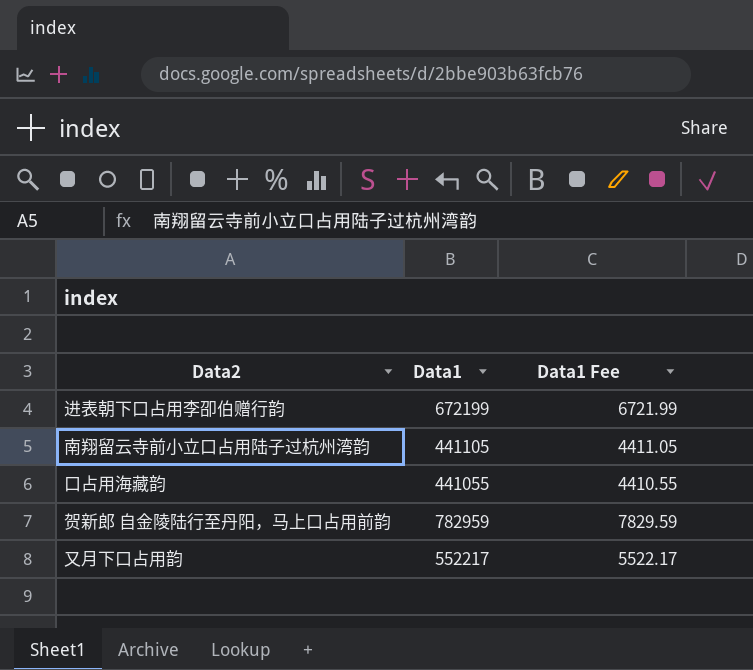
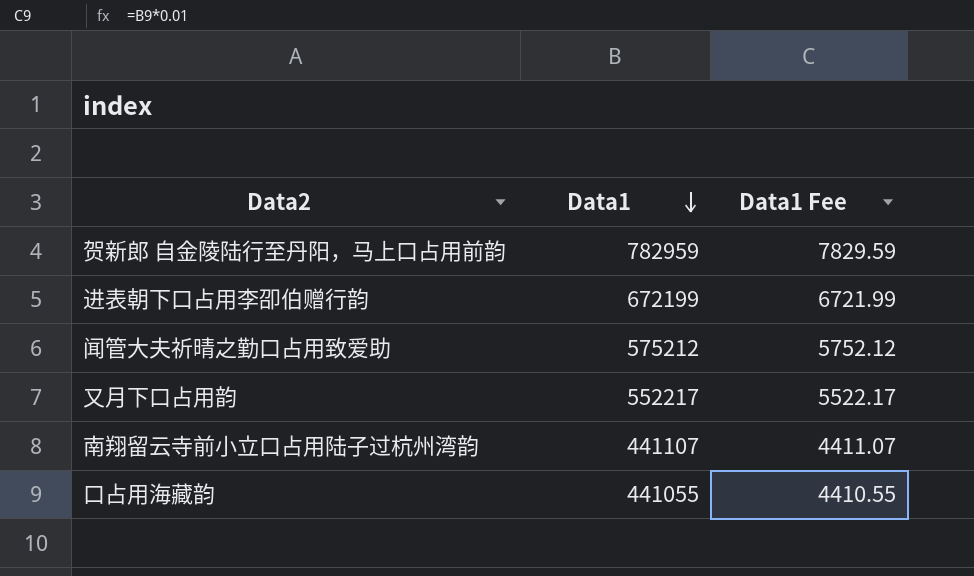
row order: none -> Data1 descending
row 闻管大夫祈晴之勤口占用致爱助: none -> 575212 | 5752.12
南翔留云寺前小立口占用陆子过杭州湾韵 | Data1: 441105 -> 441107
南翔留云寺前小立口占用陆子过杭州湾韵 | Data1 Fee: 4411.05 -> 4411.07

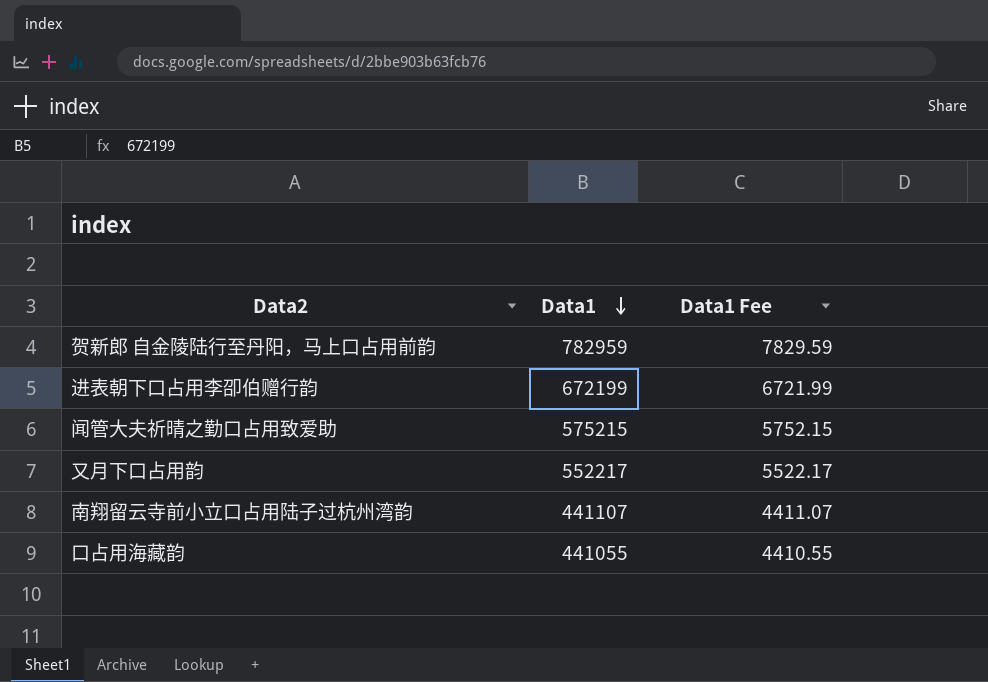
闻管大夫祈晴之勤口占用致爱助 | Data1: 575212 -> 575215
闻管大夫祈晴之勤口占用致爱助 | Data1 Fee: 5752.12 -> 5752.15

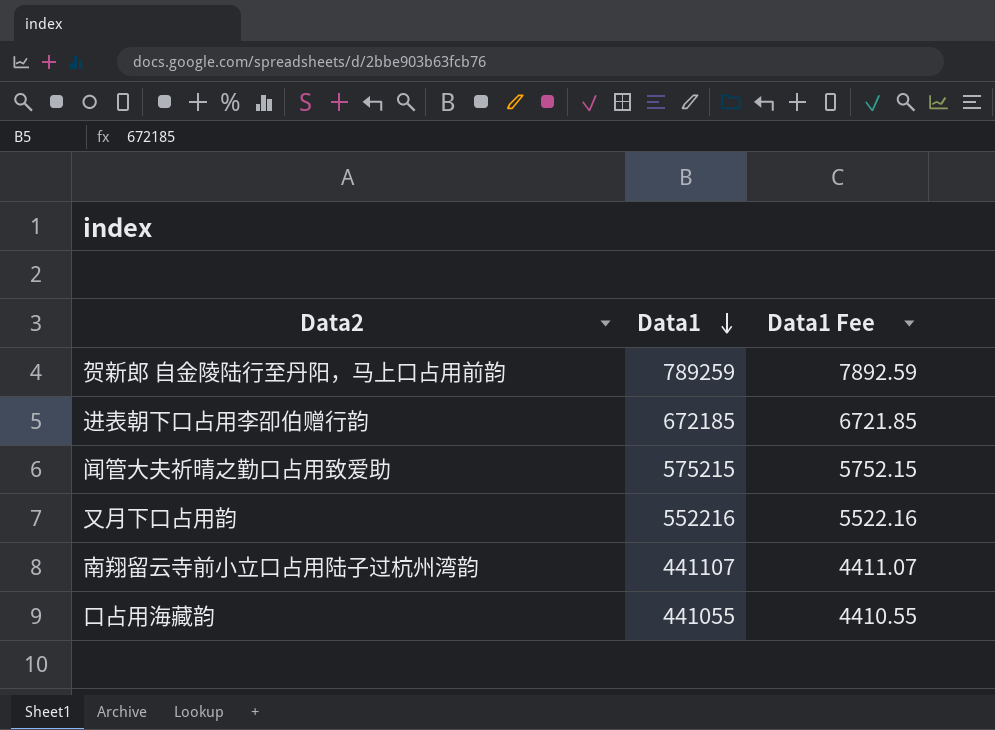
贺新郎 自金陵陆行至丹阳，马上口占用前韵 | Data1: 782959 -> 789259
贺新郎 自金陵陆行至丹阳，马上口占用前韵 | Data1 Fee: 7829.59 -> 7892.59
进表朝下口占用李卲伯赠行韵 | Data1: 672199 -> 672185
进表朝下口占用李卲伯赠行韵 | Data1 Fee: 6721.99 -> 6721.85
又月下口占用韵 | Data1: 552217 -> 552216
又月下口占用韵 | Data1 Fee: 5522.17 -> 5522.16

